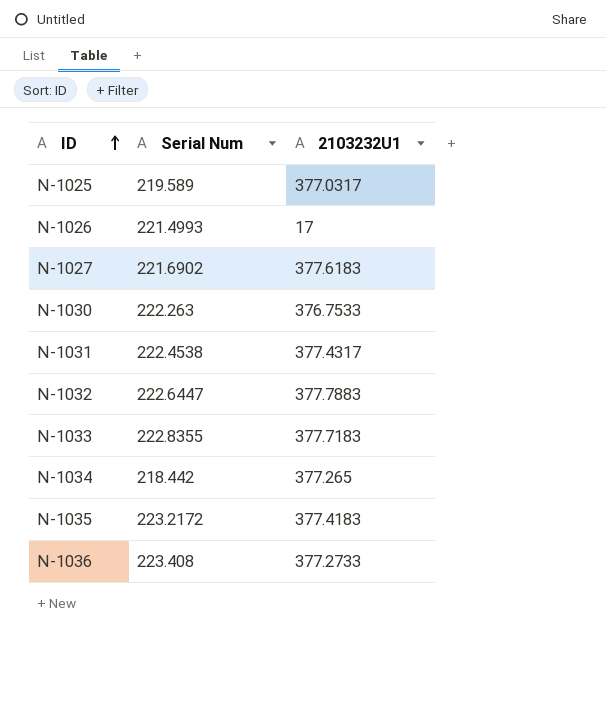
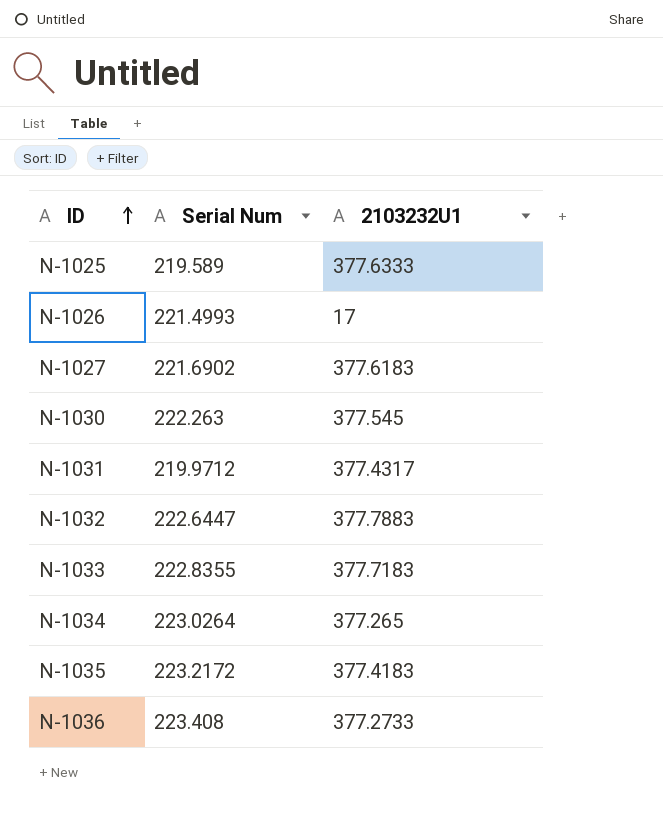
N-1025 | 2103232U1: 377.0317 -> 377.6333
N-1030 | 2103232U1: 376.7533 -> 377.545
N-1031 | Serial Num: 222.4538 -> 219.9712
N-1034 | Serial Num: 218.442 -> 223.0264

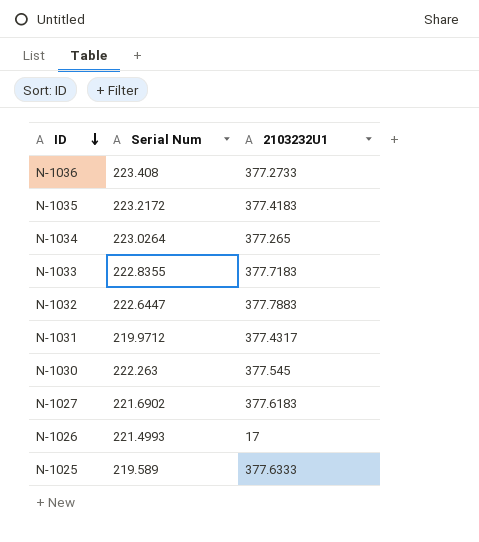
row order: ID ascending -> ID descending

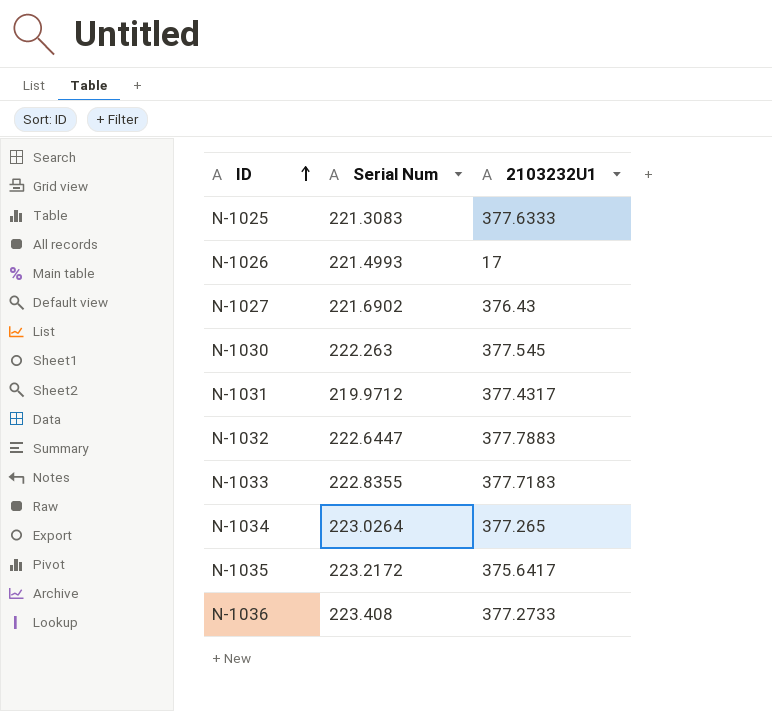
row order: ID descending -> ID ascending
N-1025 | Serial Num: 219.589 -> 221.3083
N-1027 | 2103232U1: 377.6183 -> 376.43
N-1035 | 2103232U1: 377.4183 -> 375.6417

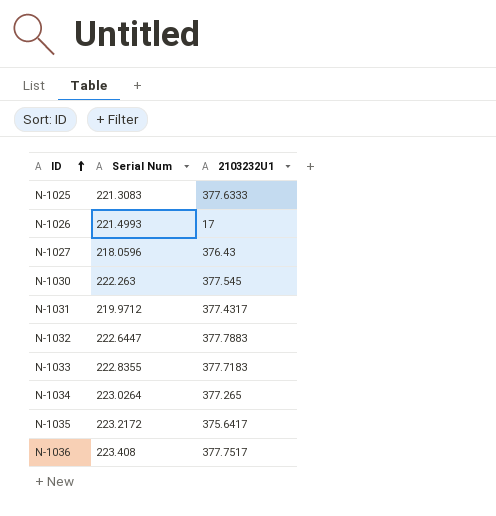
N-1027 | Serial Num: 221.6902 -> 218.0596
N-1036 | 2103232U1: 377.2733 -> 377.7517

